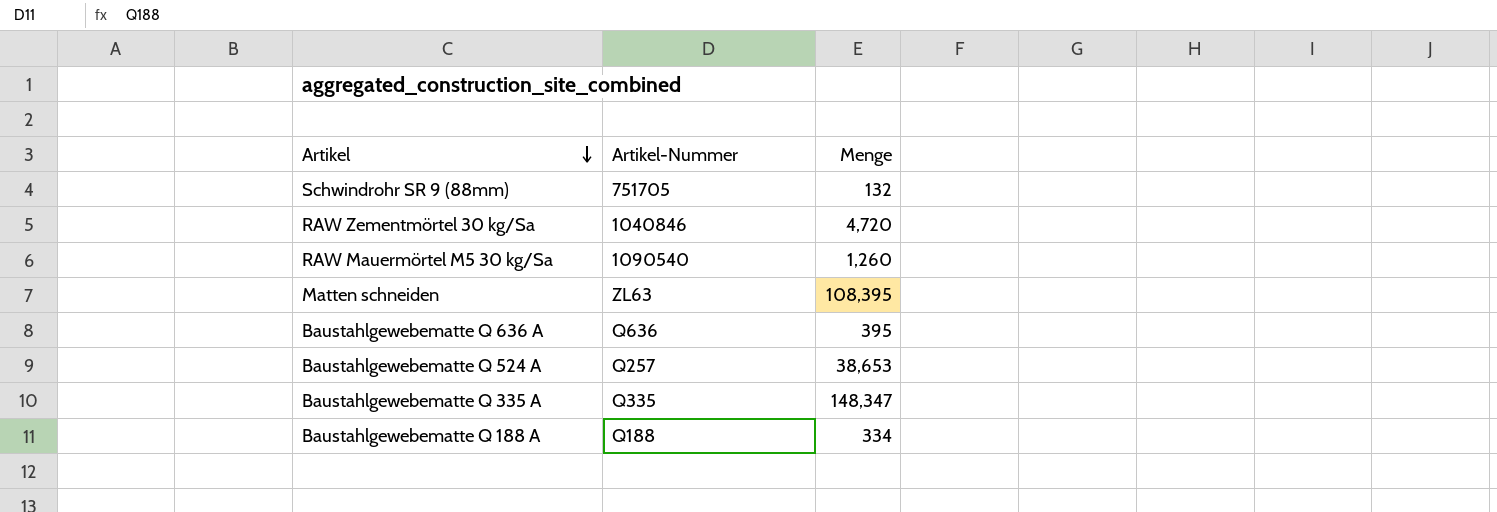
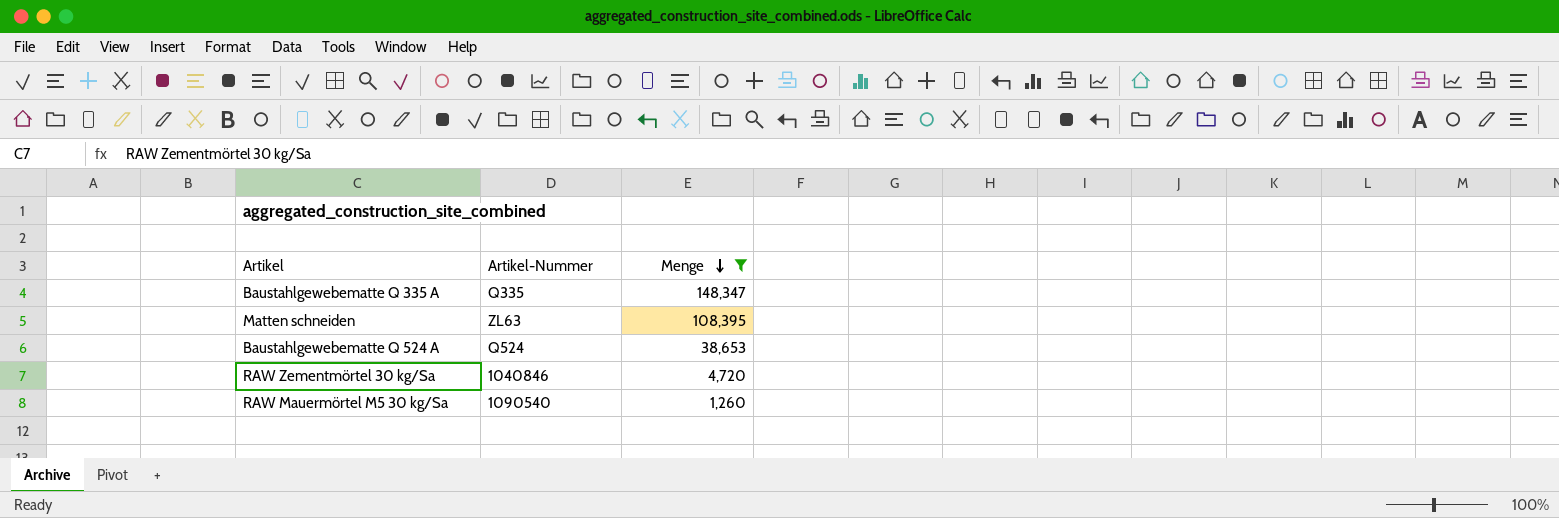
filter: none -> Menge >= 1,260
row order: Artikel descending -> Menge descending
Baustahlgewebematte Q 524 A | Artikel-Nummer: Q257 -> Q524

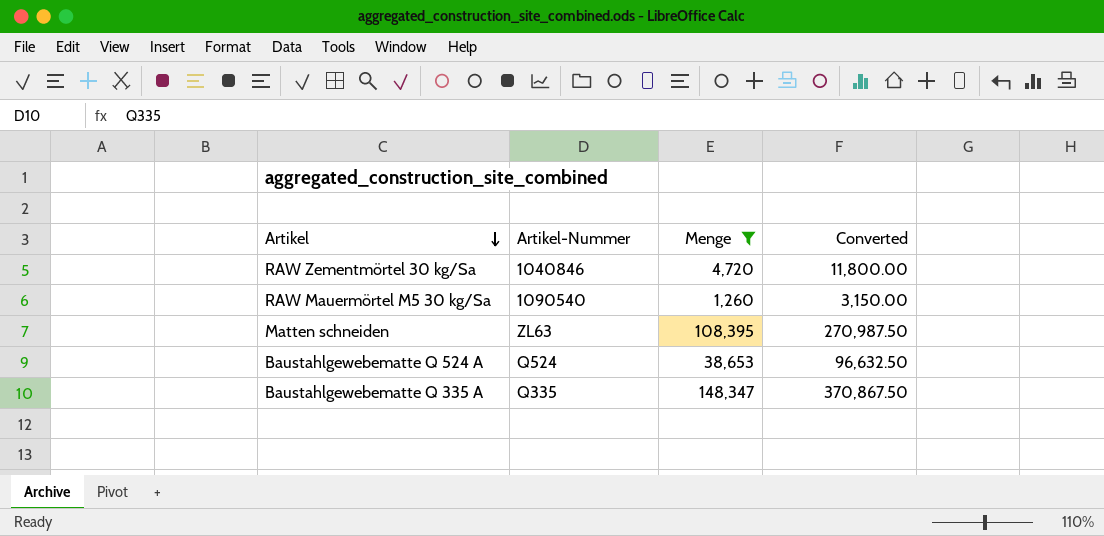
row order: Menge descending -> Artikel descending
column Converted | formula: none -> [Menge] * 2.5

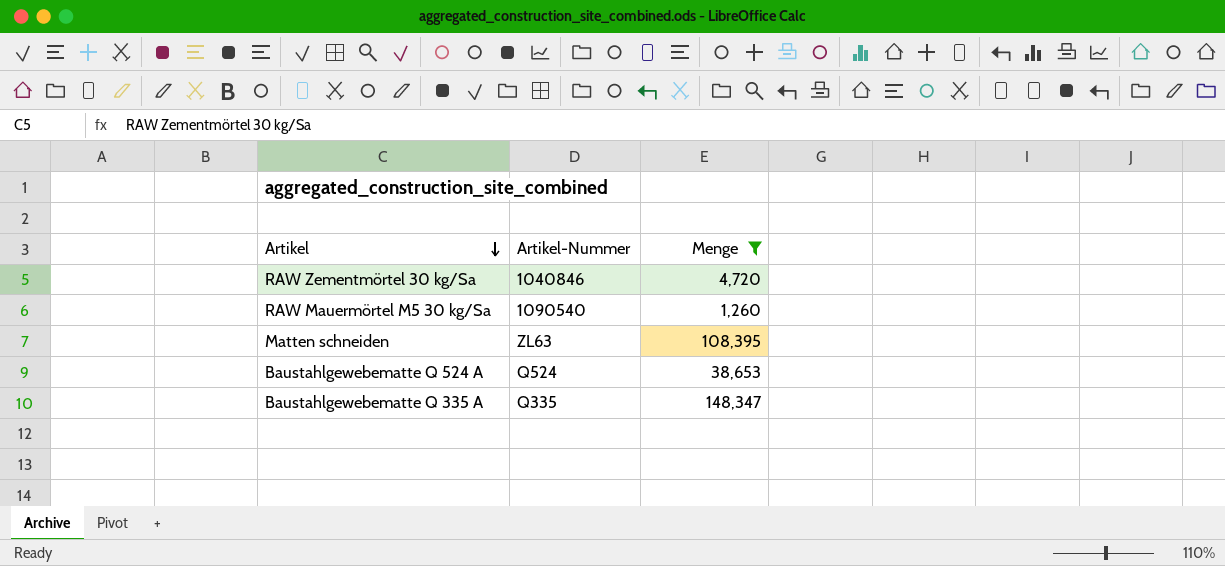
column Converted | formula: [Menge] * 2.5 -> none

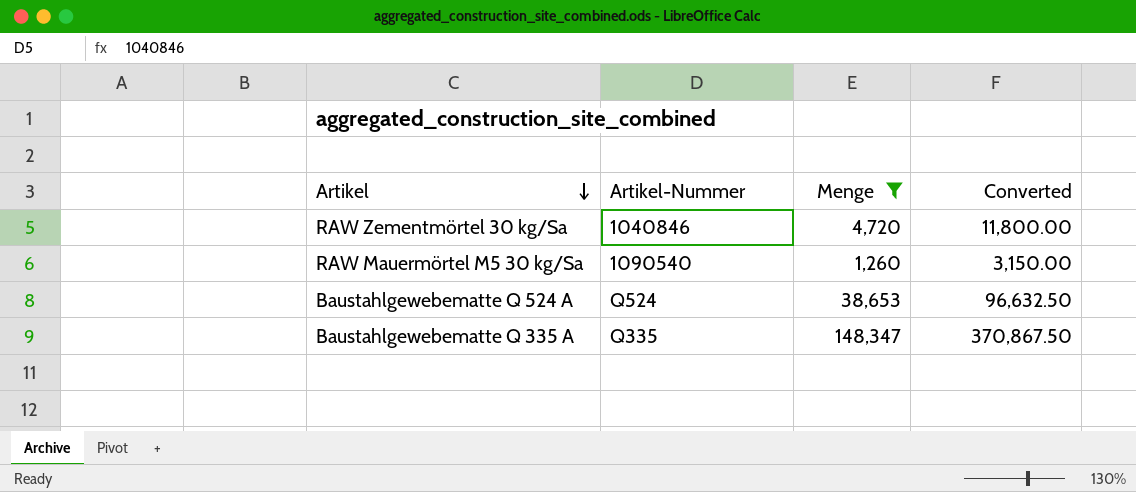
column Converted | formula: none -> [Menge] * 2.5
row Matten schneiden: ZL63 | 108,395 -> none

